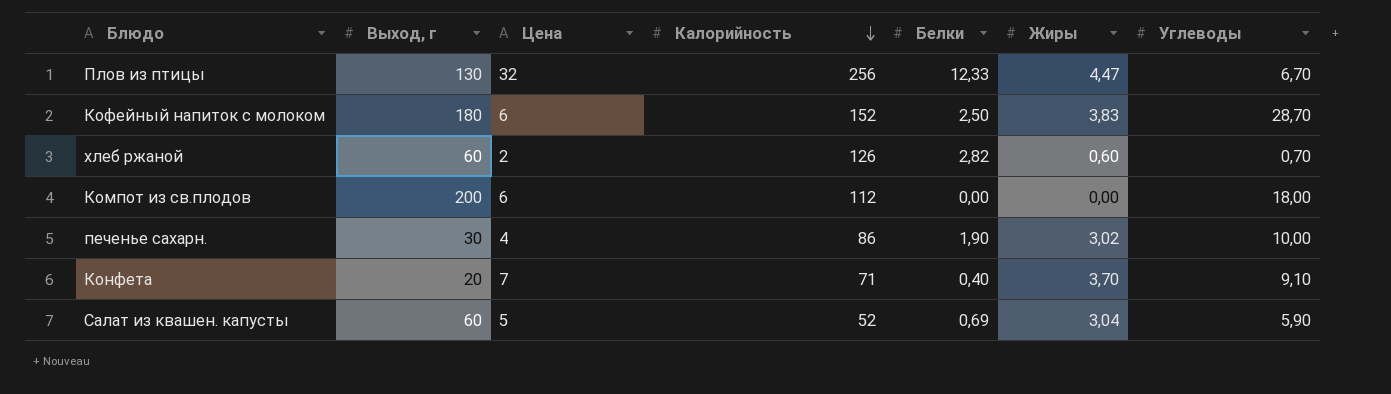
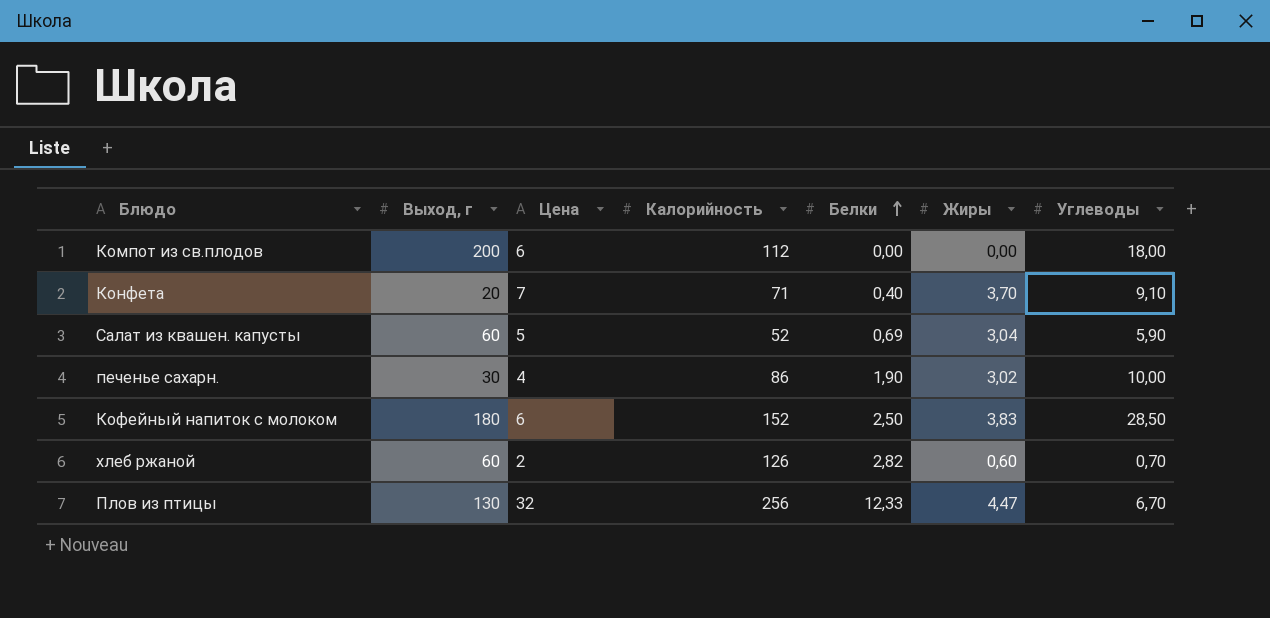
row order: Калорийность descending -> Белки ascending
Кофейный напиток с молоком | Углеводы: 28,70 -> 28,50

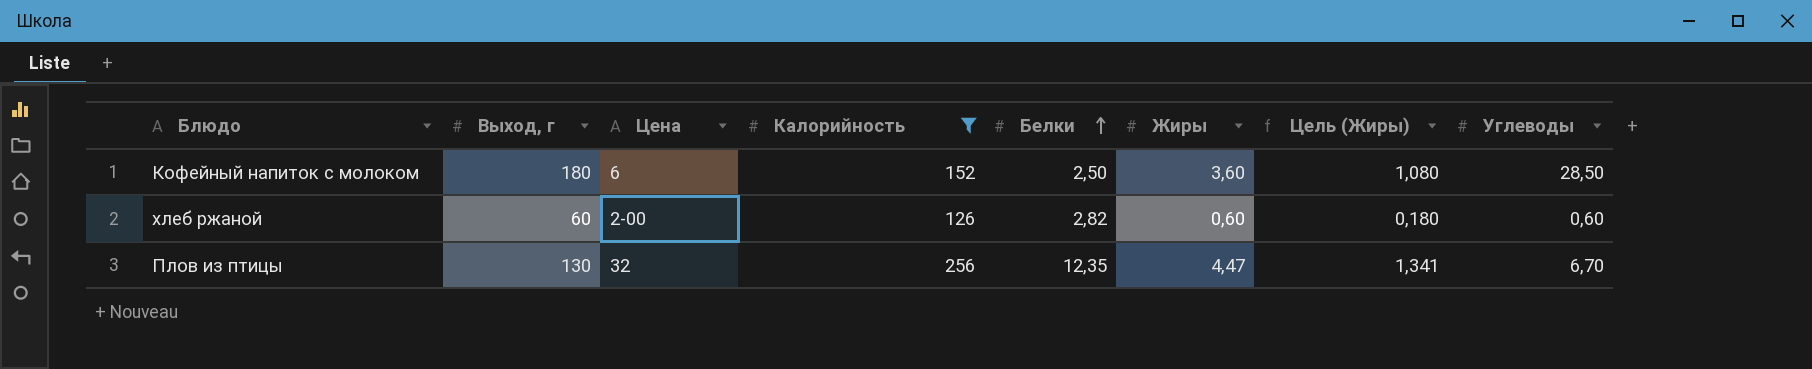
filter: none -> Калорийность >= 126
column Цель (Жиры) | formula: none -> [Жиры] * 0,3
Кофейный напиток с молоком | Жиры: 3,83 -> 3,60
хлеб ржаной | Цена: 2 -> 2-00
хлеб ржаной | Углеводы: 0,70 -> 0,60
Плов из птицы | Белки: 12,33 -> 12,35

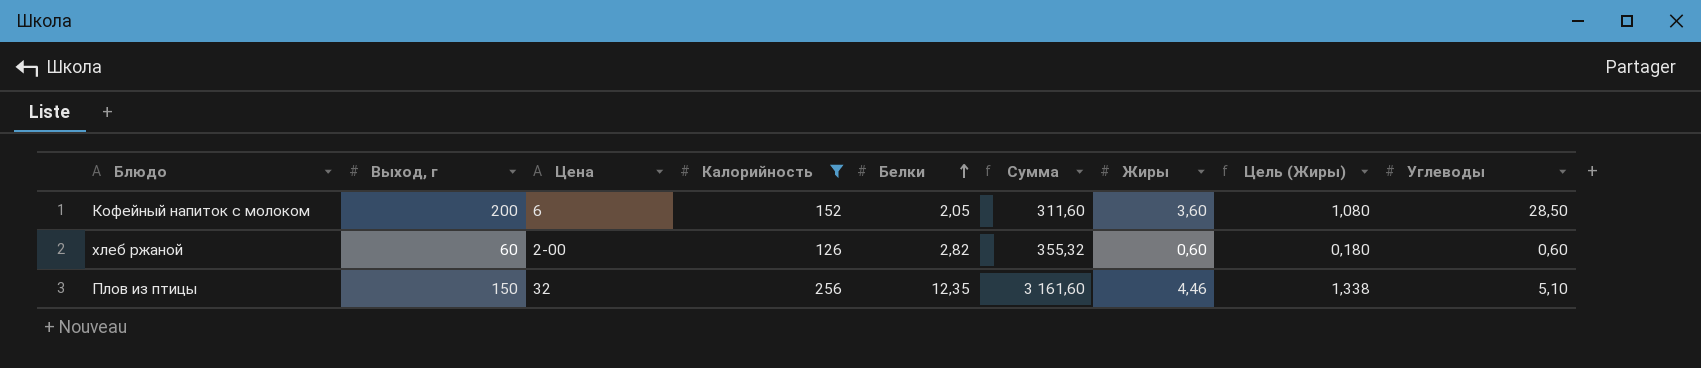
column Сумма | formula: none -> [Калорийность] * [Белки]
Кофейный напиток с молоком | Выход, г: 180 -> 200
Кофейный напиток с молоком | Белки: 2,50 -> 2,05
Плов из птицы | Выход, г: 130 -> 150
Плов из птицы | Жиры: 4,47 -> 4,46
Плов из птицы | Цель (Жиры): 1,341 -> 1,338
Плов из птицы | Углеводы: 6,70 -> 5,10

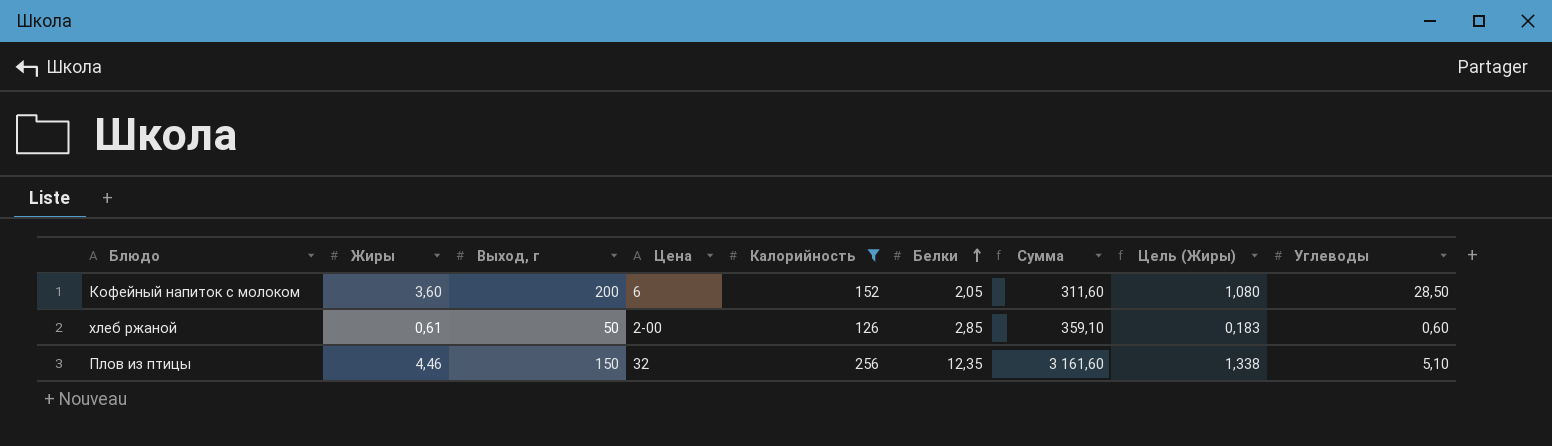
column Жиры | position: 7 -> 2
хлеб ржаной | Жиры: 0,60 -> 0,61
хлеб ржаной | Выход, г: 60 -> 50
хлеб ржаной | Белки: 2,82 -> 2,85
хлеб ржаной | Сумма: 355,32 -> 359,10
хлеб ржаной | Цель (Жиры): 0,180 -> 0,183

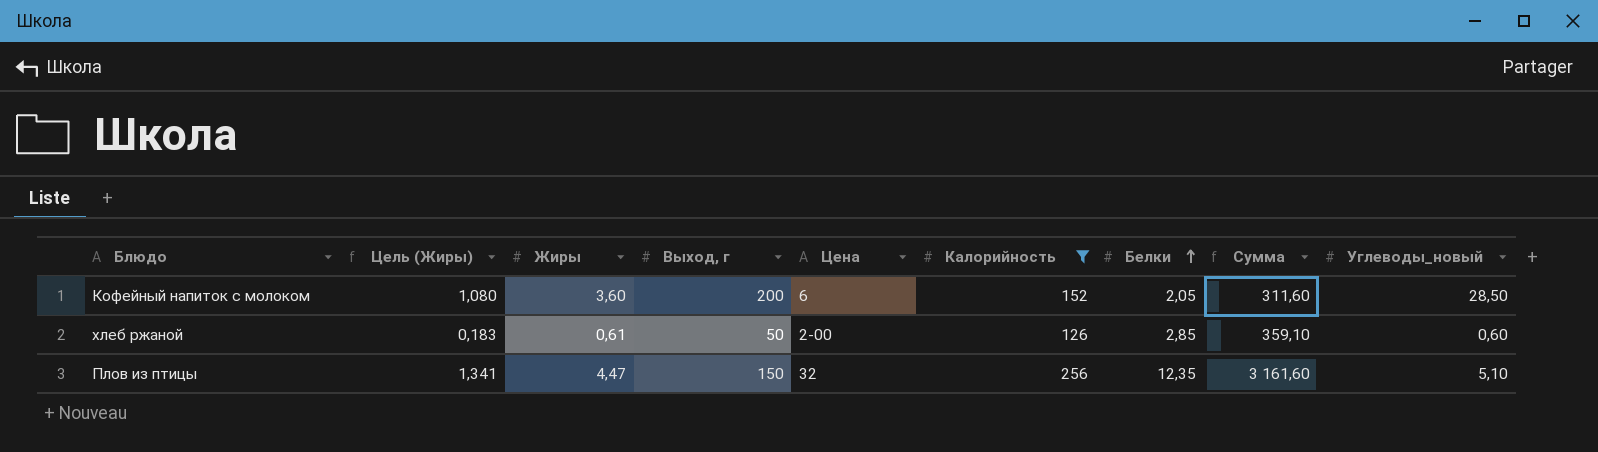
column Цель (Жиры) | position: 8 -> 2
column name: Углеводы -> Углеводы_новый
Плов из птицы | Цель (Жиры): 1,338 -> 1,341
Плов из птицы | Жиры: 4,46 -> 4,47

